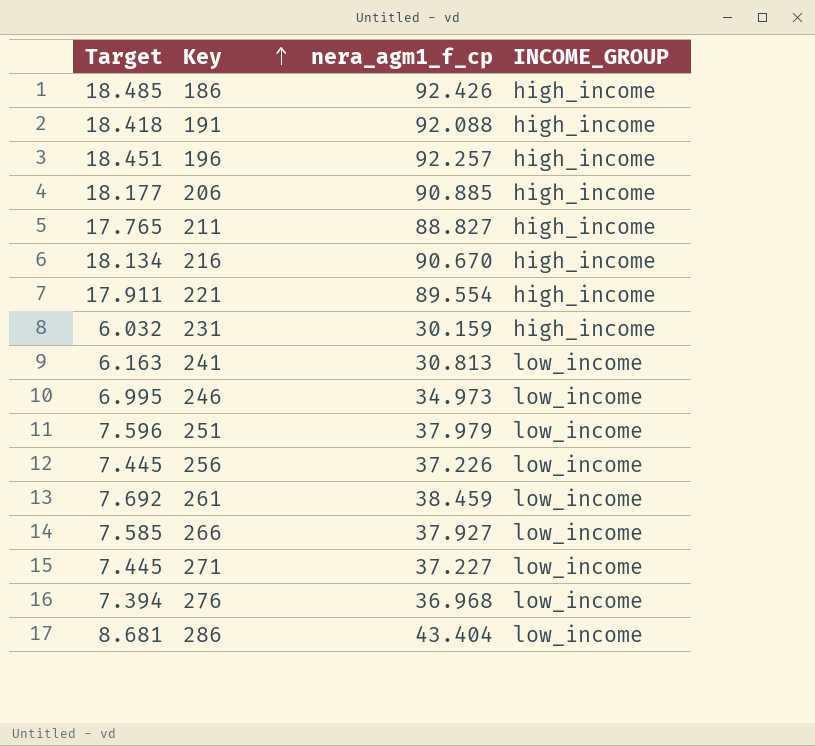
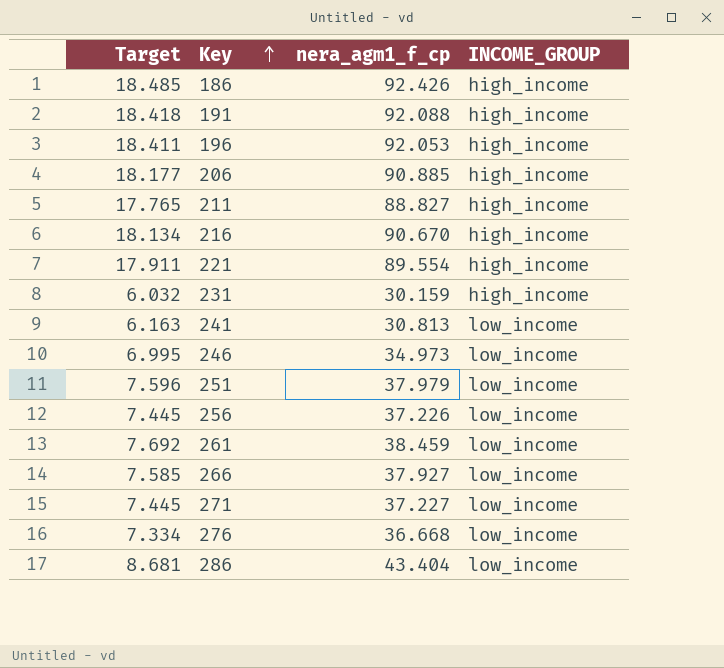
196 | Target: 18.451 -> 18.411
196 | nera_agm1_f_cp: 92.257 -> 92.053
276 | Target: 7.394 -> 7.334
276 | nera_agm1_f_cp: 36.968 -> 36.668

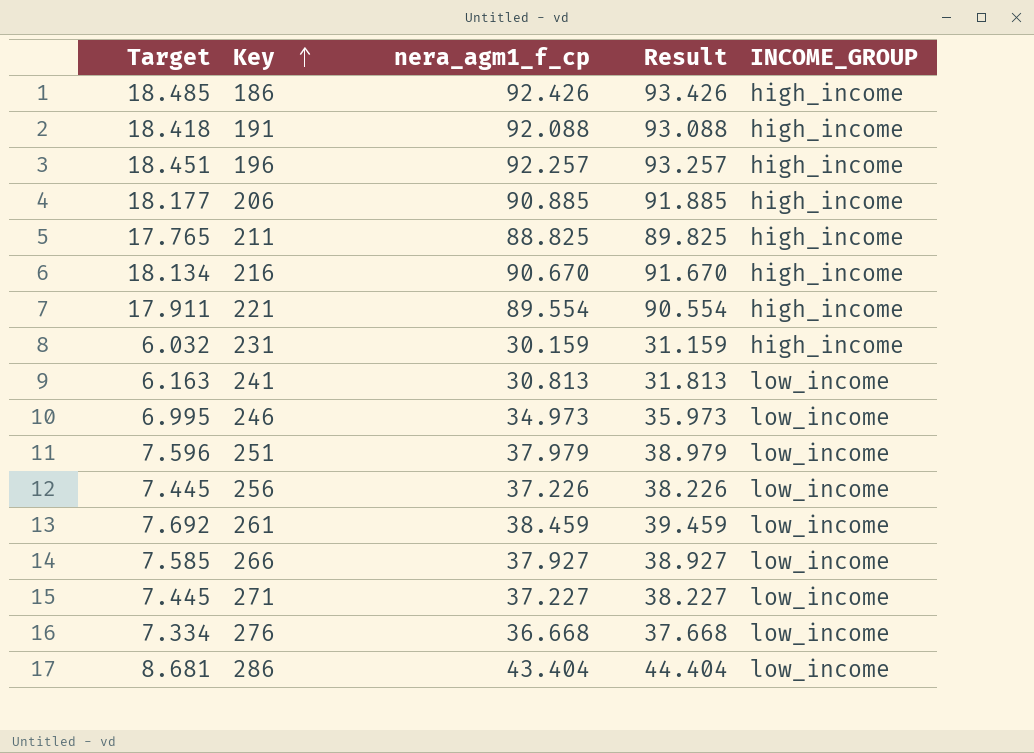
column Result | formula: none -> [nera_agm1_f_cp] + 1
196 | Target: 18.411 -> 18.451
196 | nera_agm1_f_cp: 92.053 -> 92.257
211 | nera_agm1_f_cp: 88.827 -> 88.825

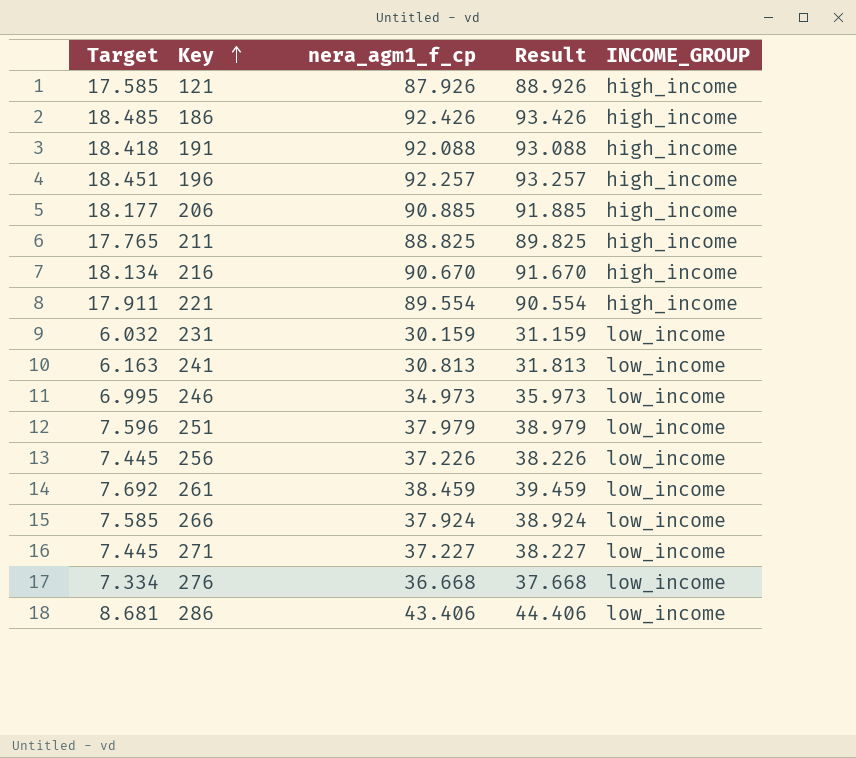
row 121: none -> 17.585 | 87.926 | 88.926 | high_income
231 | INCOME_GROUP: high_income -> low_income
266 | nera_agm1_f_cp: 37.927 -> 37.924
266 | Result: 38.927 -> 38.924
286 | nera_agm1_f_cp: 43.404 -> 43.406
286 | Result: 44.404 -> 44.406

